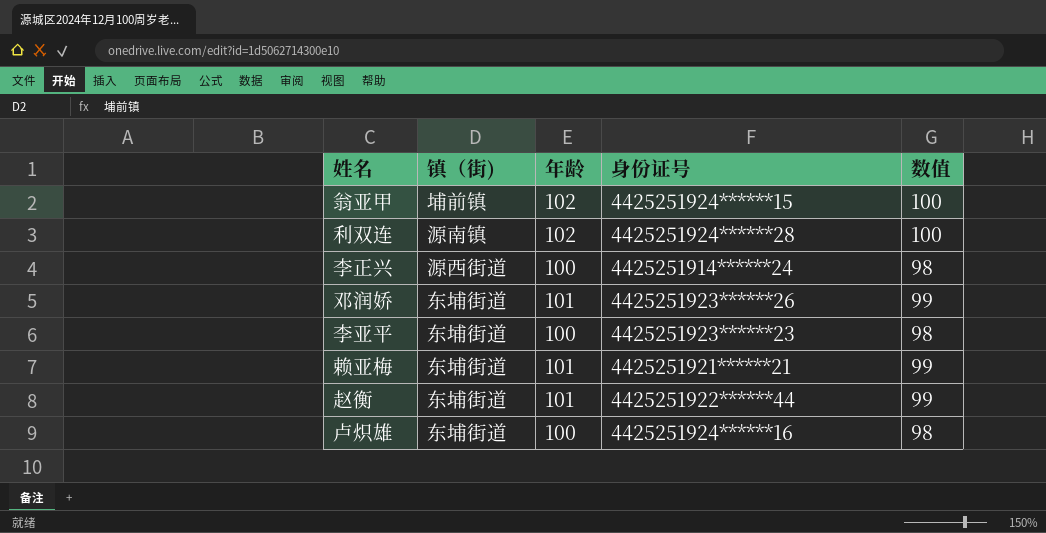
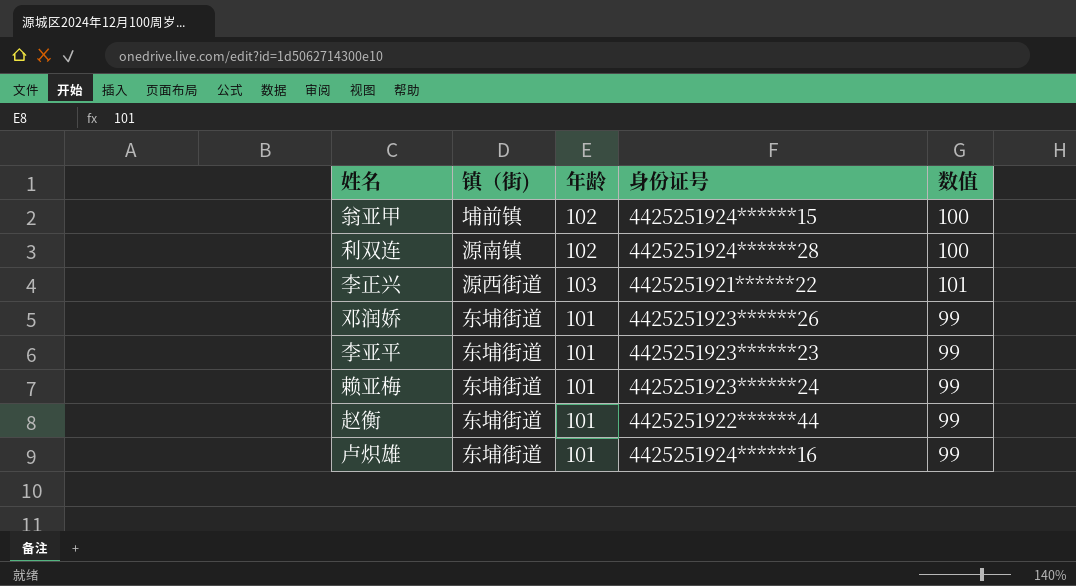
李正兴 | 年龄: 100 -> 103
李正兴 | 身份证号: 4425251914******24 -> 4425251921******22
李正兴 | 数值: 98 -> 101
李亚平 | 年龄: 100 -> 101
李亚平 | 数值: 98 -> 99
赖亚梅 | 身份证号: 4425251921******21 -> 4425251923******24
卢炽雄 | 年龄: 100 -> 101
卢炽雄 | 数值: 98 -> 99

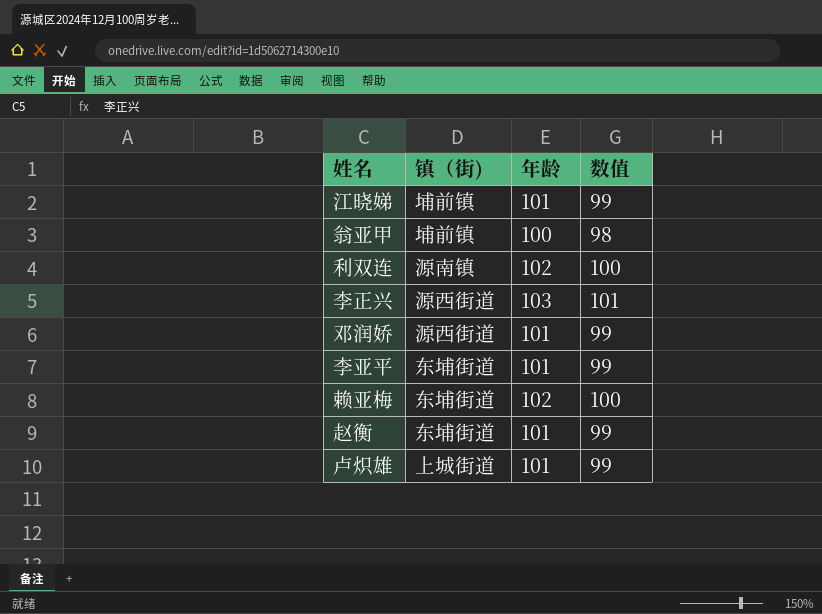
column 身份证号 | position: 4 -> none
row 江晓娣: none -> 埔前镇 | 101 | 99
翁亚甲 | 年龄: 102 -> 100
翁亚甲 | 数值: 100 -> 98
邓润娇 | 镇（街): 东埔街道 -> 源西街道
赖亚梅 | 年龄: 101 -> 102
赖亚梅 | 数值: 99 -> 100
卢炽雄 | 镇（街): 东埔街道 -> 上城街道

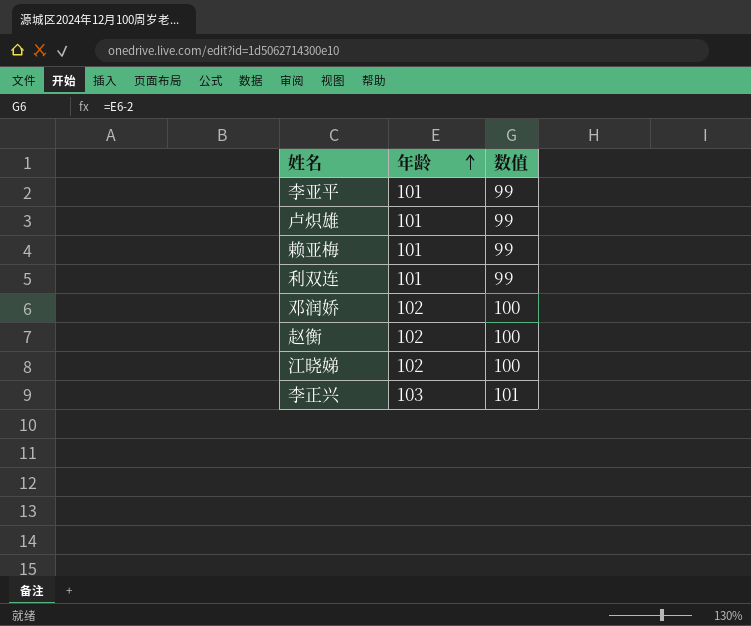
row order: none -> 年龄 ascending
column 镇（街) | position: 2 -> none
row 翁亚甲: 埔前镇 | 100 | 98 -> none
赖亚梅 | 年龄: 102 -> 101
赖亚梅 | 数值: 100 -> 99
利双连 | 年龄: 102 -> 101
利双连 | 数值: 100 -> 99
邓润娇 | 年龄: 101 -> 102
邓润娇 | 数值: 99 -> 100
赵衡 | 年龄: 101 -> 102
赵衡 | 数值: 99 -> 100
江晓娣 | 年龄: 101 -> 102
江晓娣 | 数值: 99 -> 100

